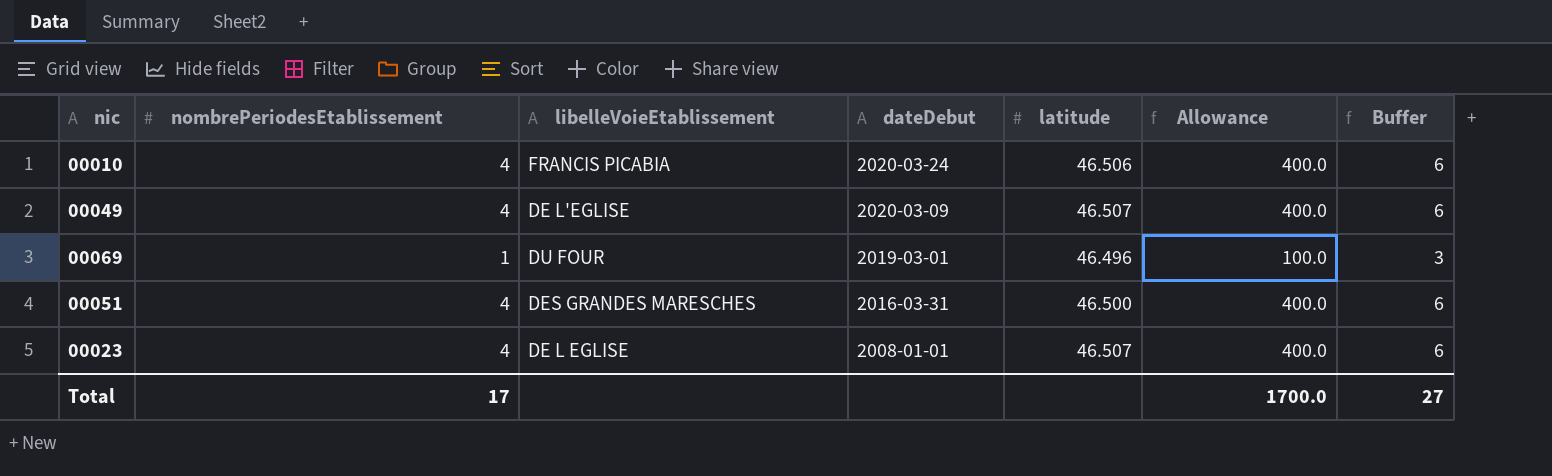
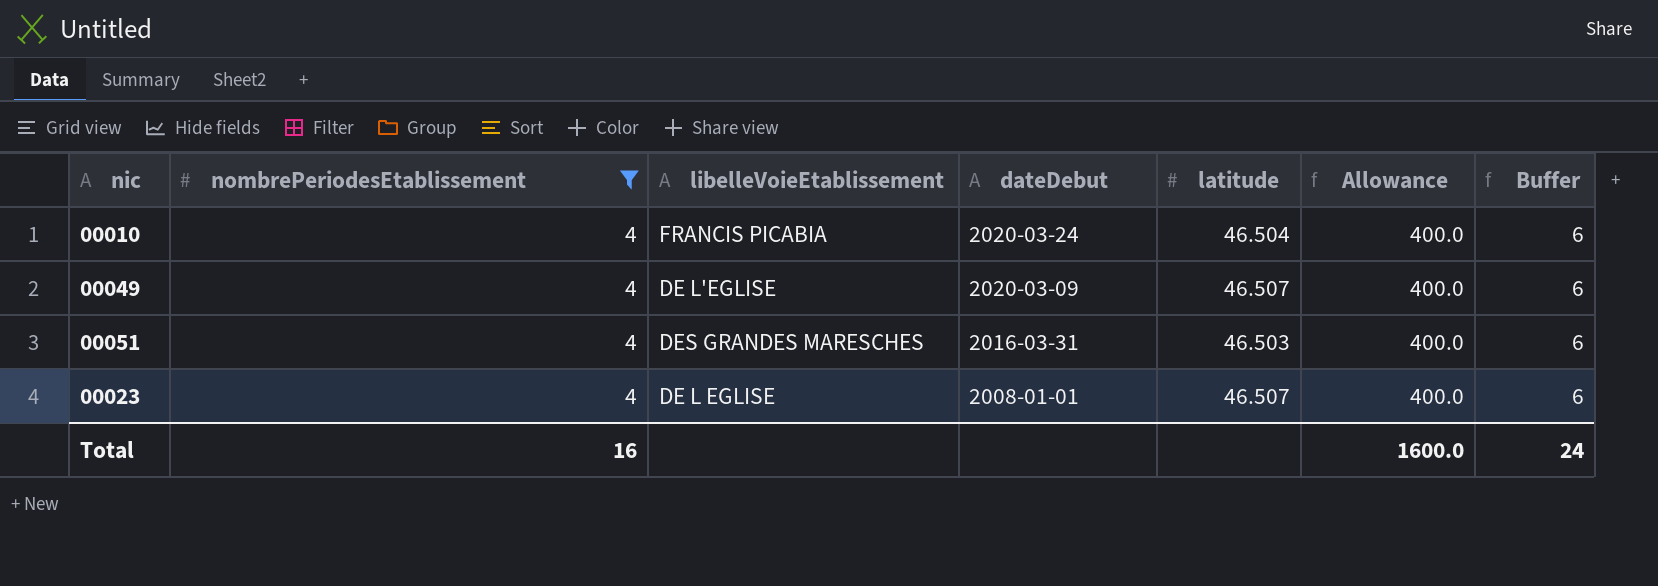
filter: none -> nombrePeriodesEtablissement = 4
00010 | latitude: 46.506 -> 46.504
00051 | latitude: 46.500 -> 46.503
Total | nombrePeriodesEtablissement: 17 -> 16
Total | Allowance: 1700.0 -> 1600.0
Total | Buffer: 27 -> 24

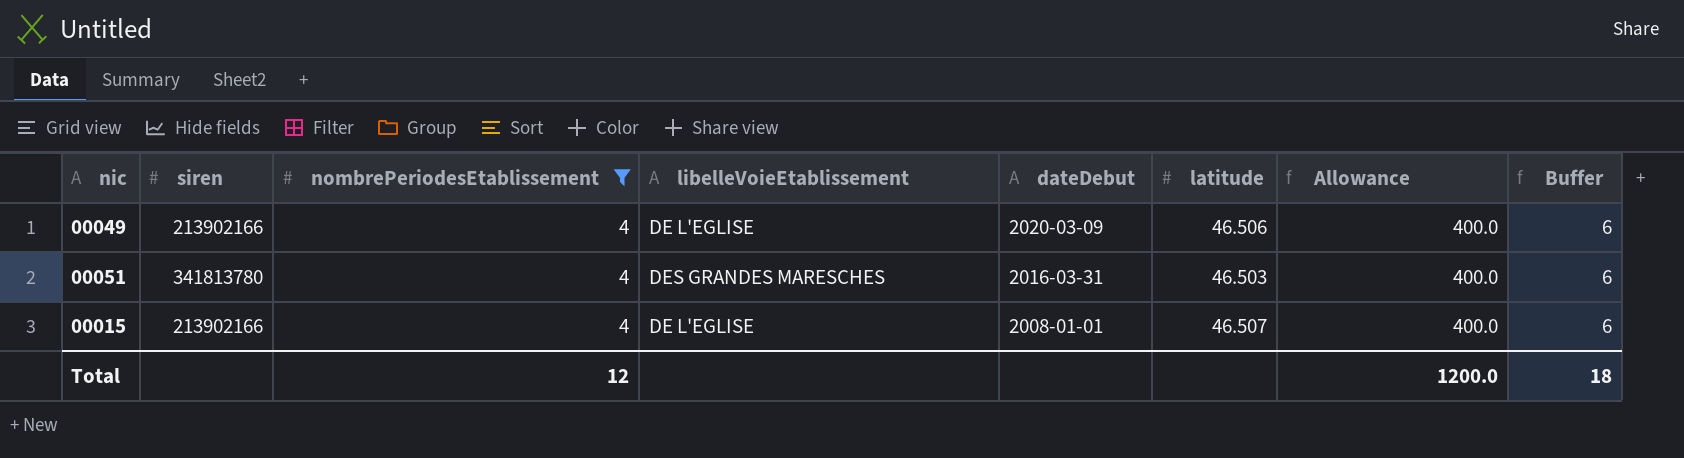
column siren | position: none -> 2
row 00010: 4 | FRANCIS PICABIA | 2020-03-24 | 46.504 | 400.0 | 6 -> none
row 00023: 4 | DE L EGLISE | 2008-01-01 | 46.507 | 400.0 | 6 -> none
00049 | latitude: 46.507 -> 46.506
row 00015: none -> 213902166 | 4 | DE L'EGLISE | 2008-01-01 | 46.507 | 400.0 | 6
Total | nombrePeriodesEtablissement: 16 -> 12
Total | Allowance: 1600.0 -> 1200.0
Total | Buffer: 24 -> 18

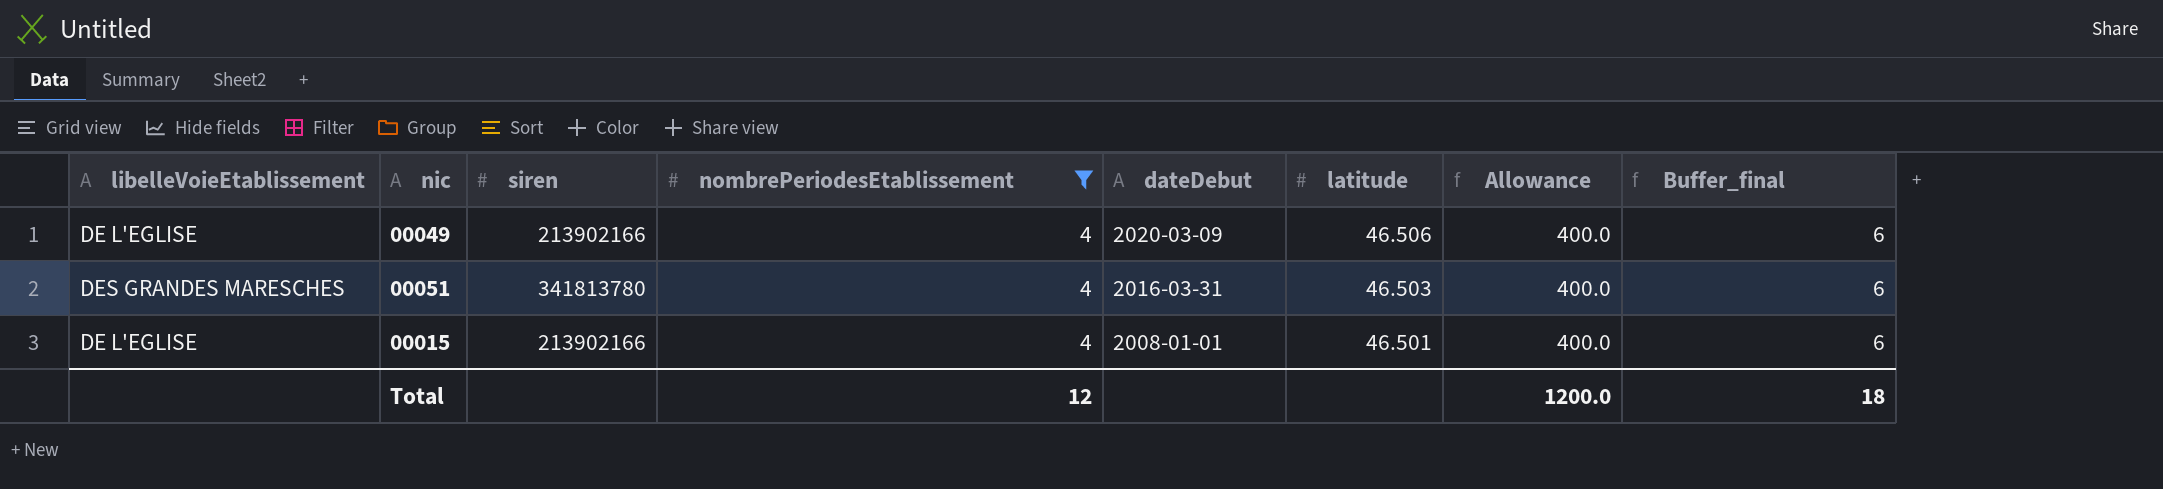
column libelleVoieEtablissement | position: 4 -> 1
column name: Buffer -> Buffer_final
00015 | latitude: 46.507 -> 46.501

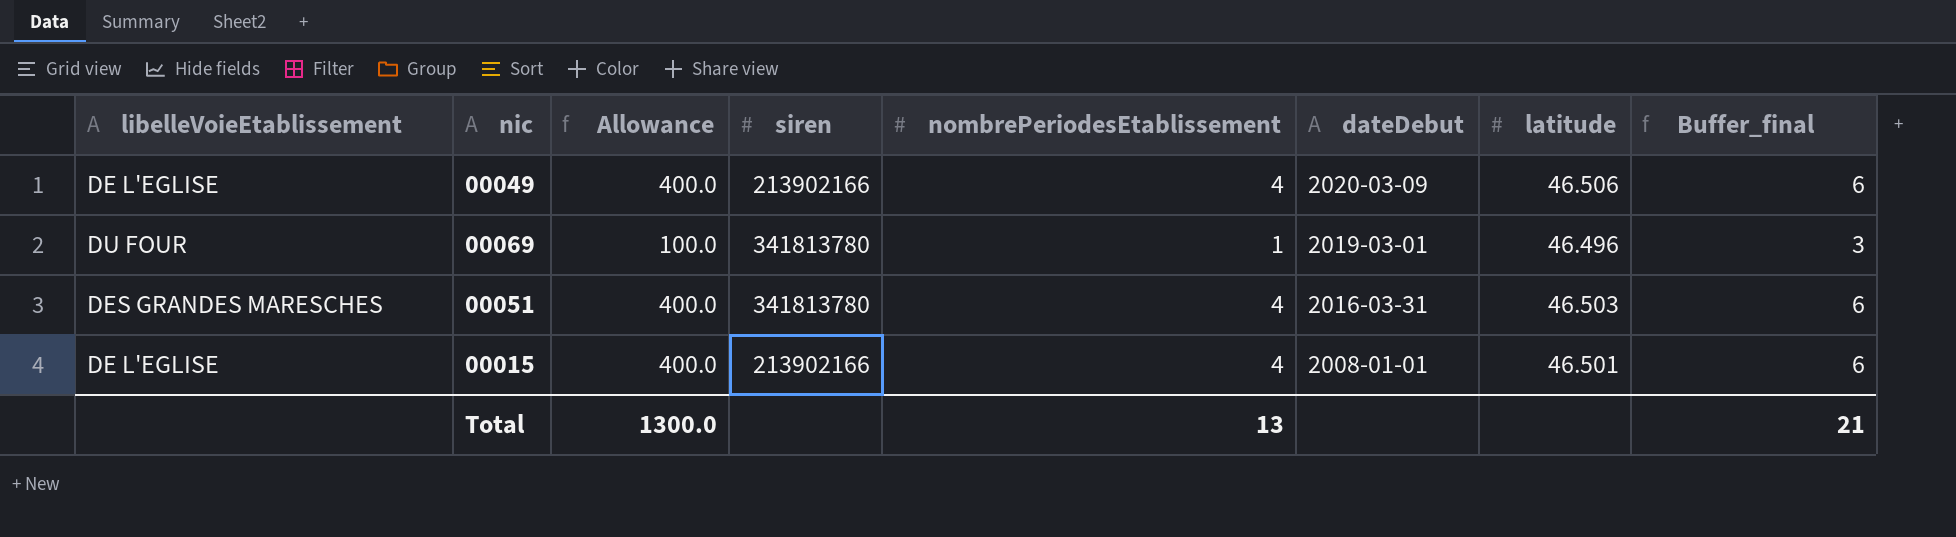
filter: nombrePeriodesEtablissement = 4 -> none
column Allowance | position: 7 -> 3
Total | Allowance: 1200.0 -> 1300.0
Total | nombrePeriodesEtablissement: 12 -> 13
Total | Buffer_final: 18 -> 21

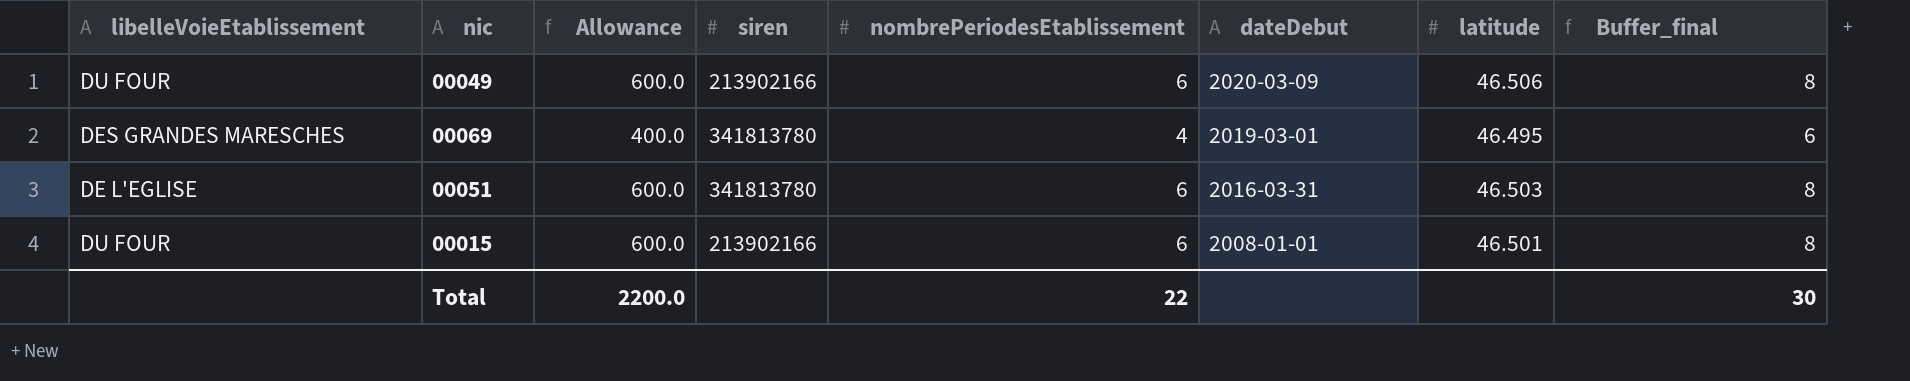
00049 | libelleVoieEtablissement: DE L'EGLISE -> DU FOUR
00049 | Allowance: 400.0 -> 600.0
00049 | nombrePeriodesEtablissement: 4 -> 6
00049 | Buffer_final: 6 -> 8
00069 | libelleVoieEtablissement: DU FOUR -> DES GRANDES MARESCHES
00069 | Allowance: 100.0 -> 400.0
00069 | nombrePeriodesEtablissement: 1 -> 4
00069 | latitude: 46.496 -> 46.495
00069 | Buffer_final: 3 -> 6
00051 | libelleVoieEtablissement: DES GRANDES MARESCHES -> DE L'EGLISE
00051 | Allowance: 400.0 -> 600.0
00051 | nombrePeriodesEtablissement: 4 -> 6
00051 | Buffer_final: 6 -> 8
00015 | libelleVoieEtablissement: DE L'EGLISE -> DU FOUR
00015 | Allowance: 400.0 -> 600.0
00015 | nombrePeriodesEtablissement: 4 -> 6
00015 | Buffer_final: 6 -> 8
Total | Allowance: 1300.0 -> 2200.0
Total | nombrePeriodesEtablissement: 13 -> 22
Total | Buffer_final: 21 -> 30

